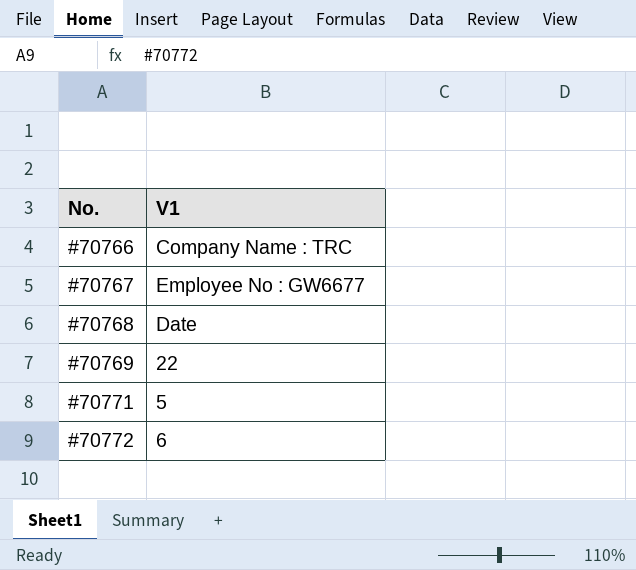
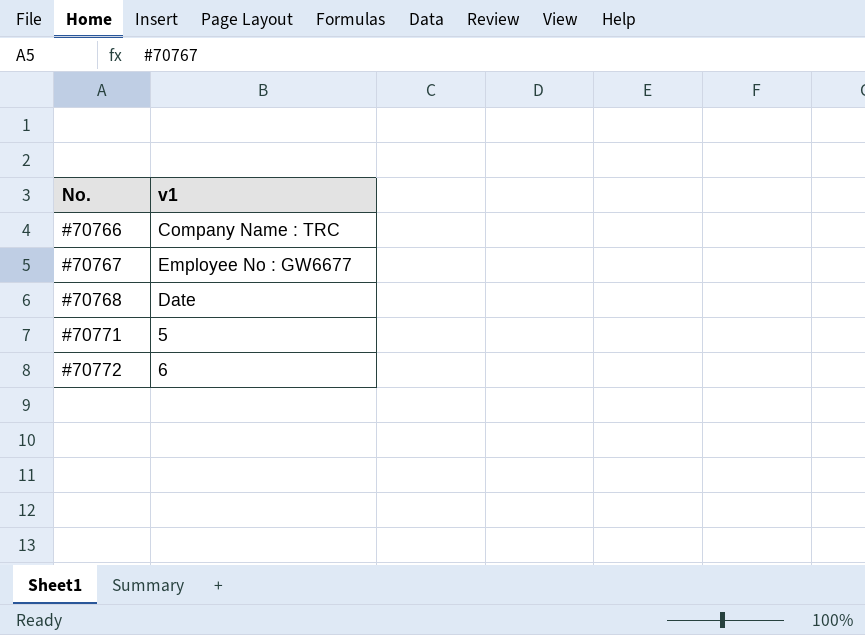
column name: V1 -> v1
row #70769: 22 -> none

